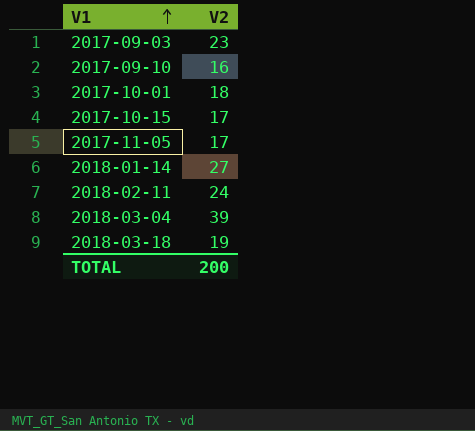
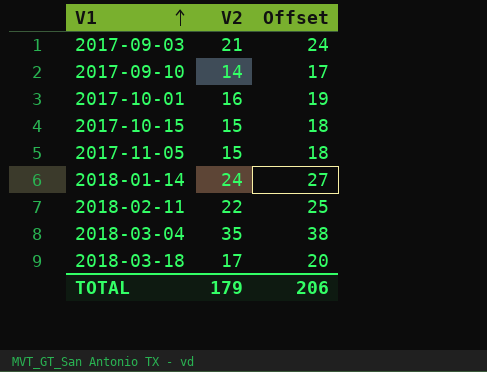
column Offset | formula: none -> [V2] + 3
2017-09-03 | V2: 23 -> 21
2017-09-10 | V2: 16 -> 14
2017-10-01 | V2: 18 -> 16
2017-10-15 | V2: 17 -> 15
2017-11-05 | V2: 17 -> 15
2018-01-14 | V2: 27 -> 24
2018-02-11 | V2: 24 -> 22
2018-03-04 | V2: 39 -> 35
2018-03-18 | V2: 19 -> 17
TOTAL | V2: 200 -> 179

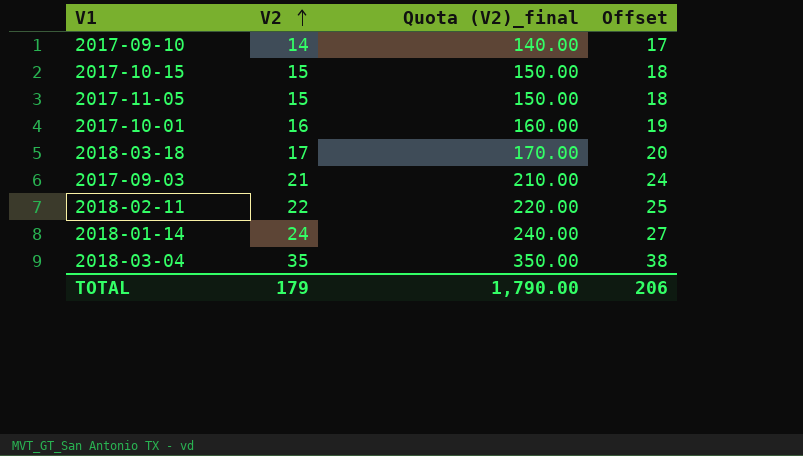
row order: V1 ascending -> V2 ascending
column Quota (V2)_final | formula: none -> [V2] * 10

